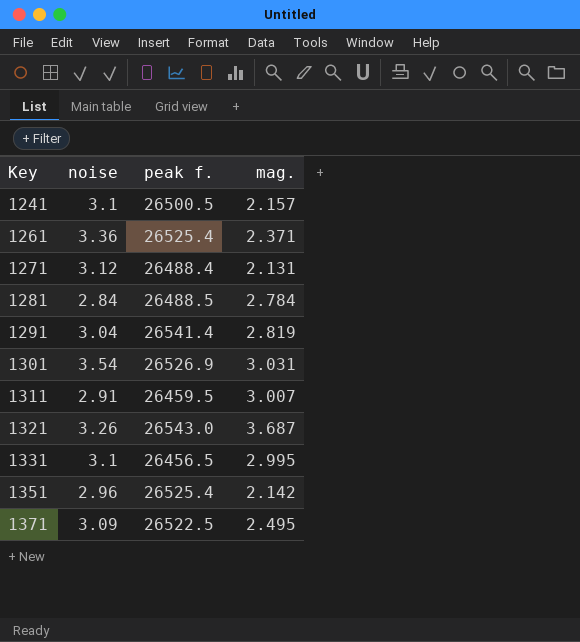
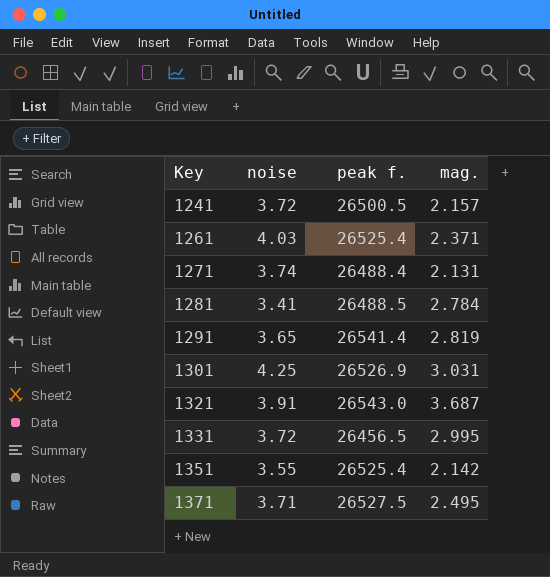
row 1311: 2.91 | 26459.5 | 3.007 -> none
1241 | noise: 3.1 -> 3.72
1261 | noise: 3.36 -> 4.03
1271 | noise: 3.12 -> 3.74
1281 | noise: 2.84 -> 3.41
1291 | noise: 3.04 -> 3.65
1301 | noise: 3.54 -> 4.25
1321 | noise: 3.26 -> 3.91
1331 | noise: 3.1 -> 3.72
1351 | noise: 2.96 -> 3.55
1371 | noise: 3.09 -> 3.71
1371 | peak f.: 26522.5 -> 26527.5

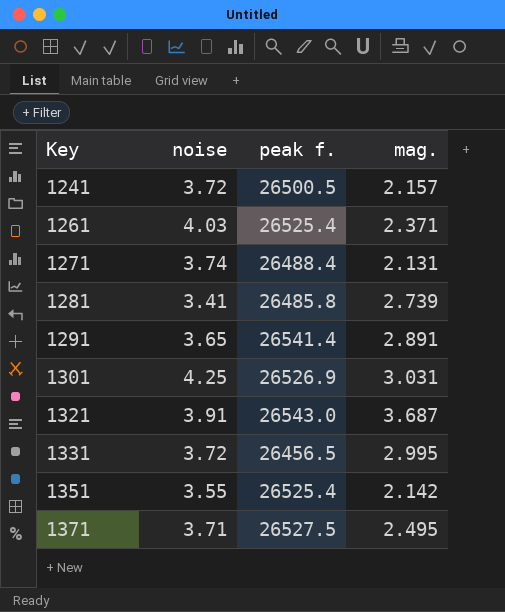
1281 | peak f.: 26488.5 -> 26485.8
1281 | mag.: 2.784 -> 2.739
1291 | mag.: 2.819 -> 2.891

